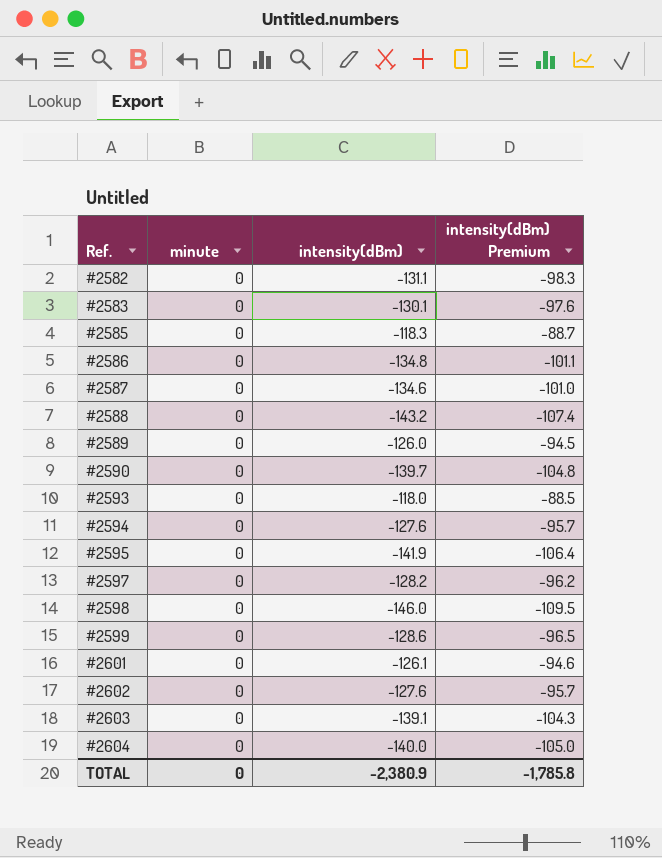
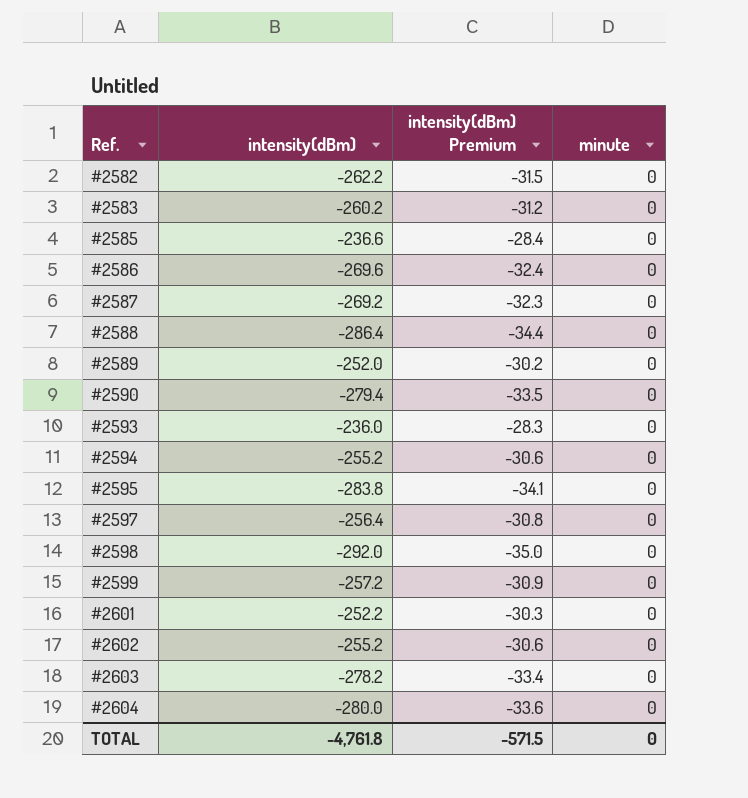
column intensity(dBm) Premium | formula: [intensity(dBm)] * 0.75 -> [intensity(dBm)] * 0.12
column minute | position: 2 -> 4
#2582 | intensity(dBm): -131.1 -> -262.2
#2583 | intensity(dBm): -130.1 -> -260.2
#2585 | intensity(dBm): -118.3 -> -236.6
#2586 | intensity(dBm): -134.8 -> -269.6
#2587 | intensity(dBm): -134.6 -> -269.2
#2588 | intensity(dBm): -143.2 -> -286.4
#2589 | intensity(dBm): -126.0 -> -252.0
#2590 | intensity(dBm): -139.7 -> -279.4
#2593 | intensity(dBm): -118.0 -> -236.0
#2594 | intensity(dBm): -127.6 -> -255.2
#2595 | intensity(dBm): -141.9 -> -283.8
#2597 | intensity(dBm): -128.2 -> -256.4
#2598 | intensity(dBm): -146.0 -> -292.0
#2599 | intensity(dBm): -128.6 -> -257.2
#2601 | intensity(dBm): -126.1 -> -252.2
#2602 | intensity(dBm): -127.6 -> -255.2
#2603 | intensity(dBm): -139.1 -> -278.2
#2604 | intensity(dBm): -140.0 -> -280.0
TOTAL | intensity(dBm): -2,380.9 -> -4,761.8
TOTAL | intensity(dBm) Premium: -1,785.8 -> -571.5

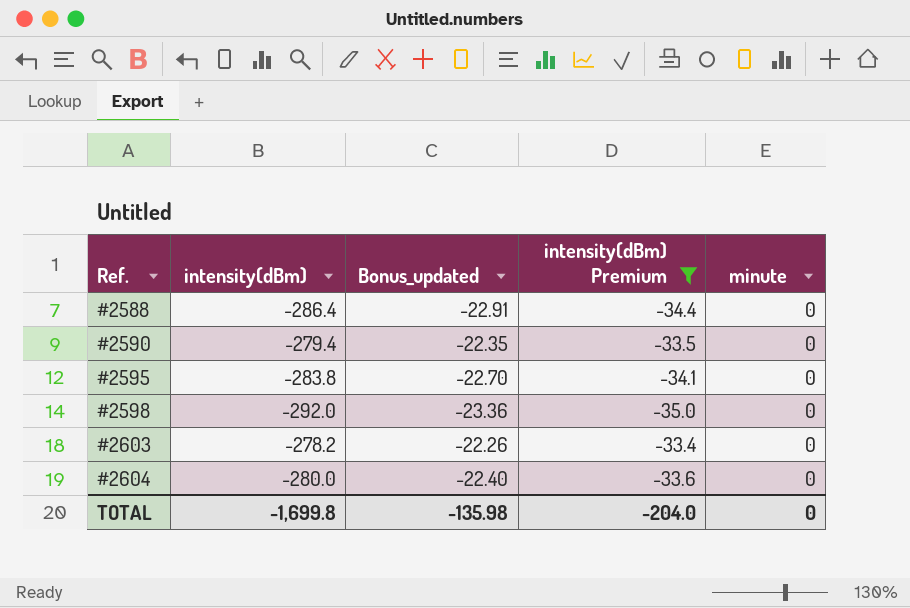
filter: none -> intensity(dBm) Premium <= -33.4
column Bonus_updated | formula: none -> [intensity(dBm)] * 0.08
TOTAL | intensity(dBm): -4,761.8 -> -1,699.8
TOTAL | intensity(dBm) Premium: -571.5 -> -204.0

